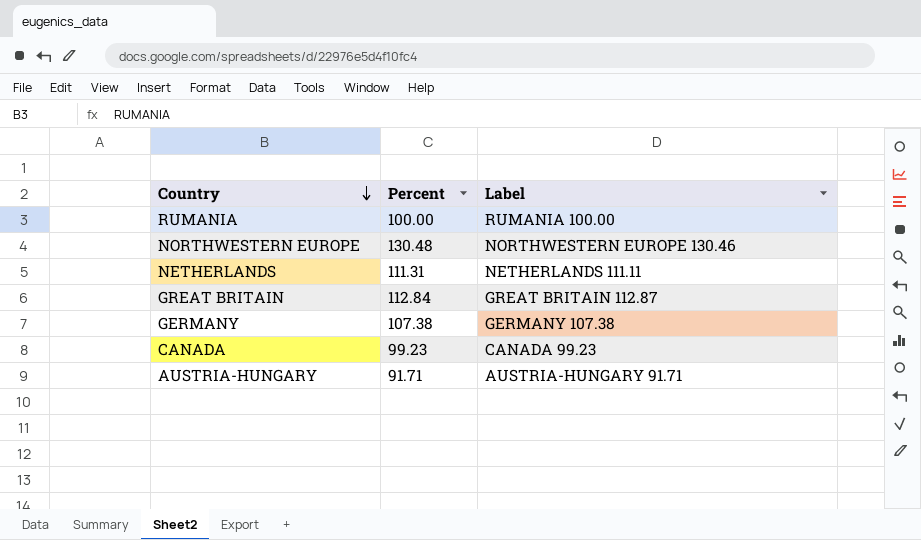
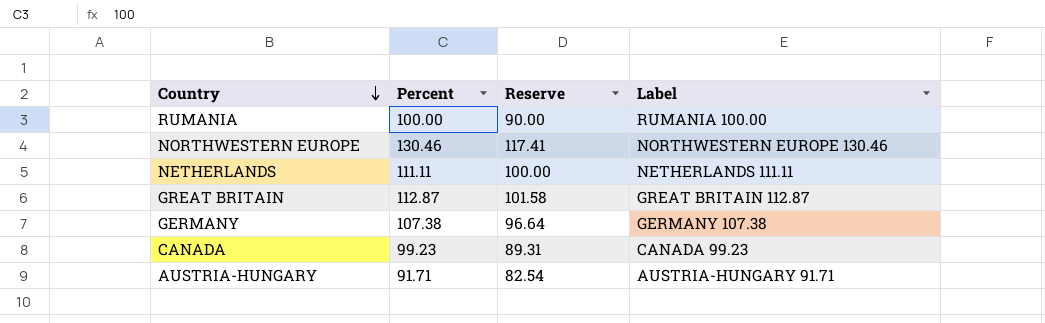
column Reserve | formula: none -> [Percent] * 0.9
NORTHWESTERN EUROPE | Percent: 130.48 -> 130.46
NETHERLANDS | Percent: 111.31 -> 111.11
GREAT BRITAIN | Percent: 112.84 -> 112.87

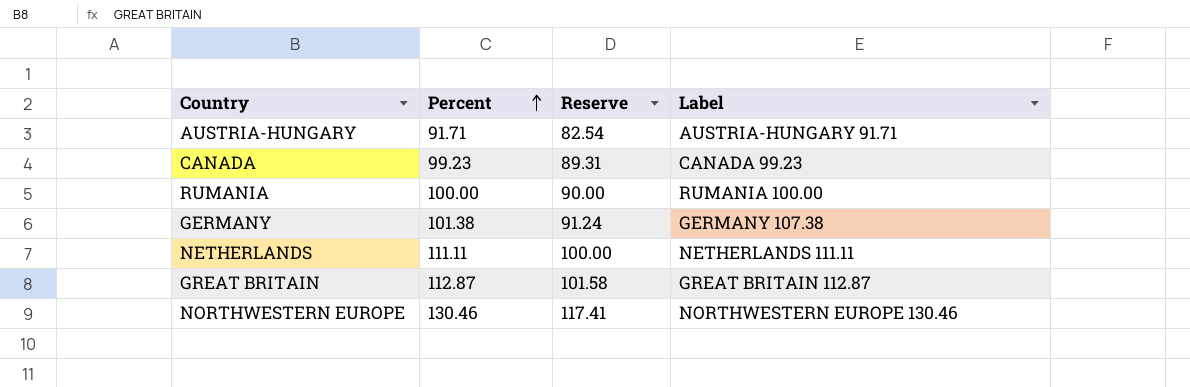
row order: Country descending -> Percent ascending
GERMANY | Percent: 107.38 -> 101.38
GERMANY | Reserve: 96.64 -> 91.24

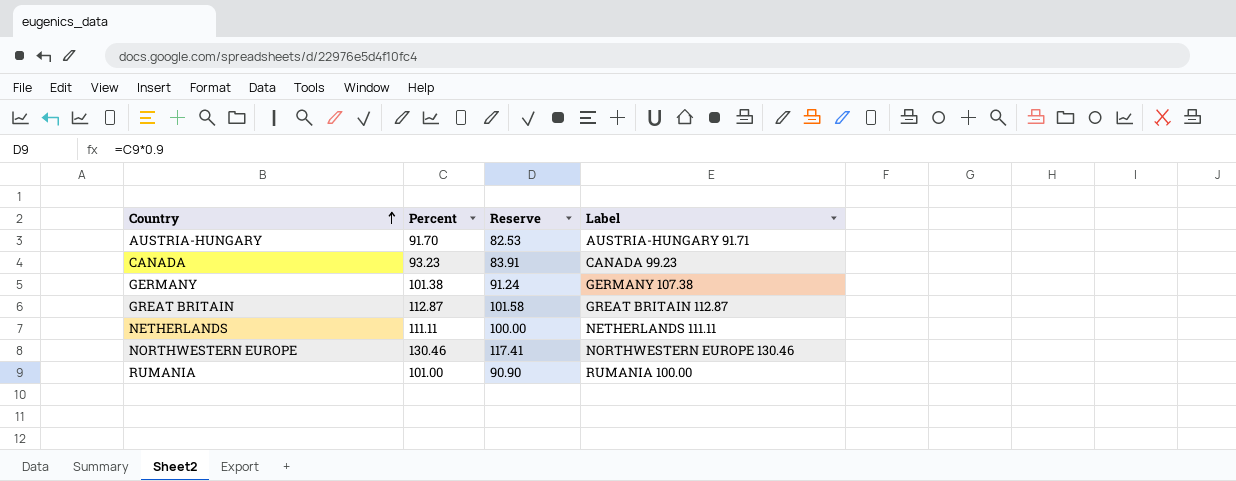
row order: Percent ascending -> Country ascending
AUSTRIA-HUNGARY | Percent: 91.71 -> 91.70
AUSTRIA-HUNGARY | Reserve: 82.54 -> 82.53
CANADA | Percent: 99.23 -> 93.23
CANADA | Reserve: 89.31 -> 83.91
RUMANIA | Percent: 100.00 -> 101.00
RUMANIA | Reserve: 90.00 -> 90.90

